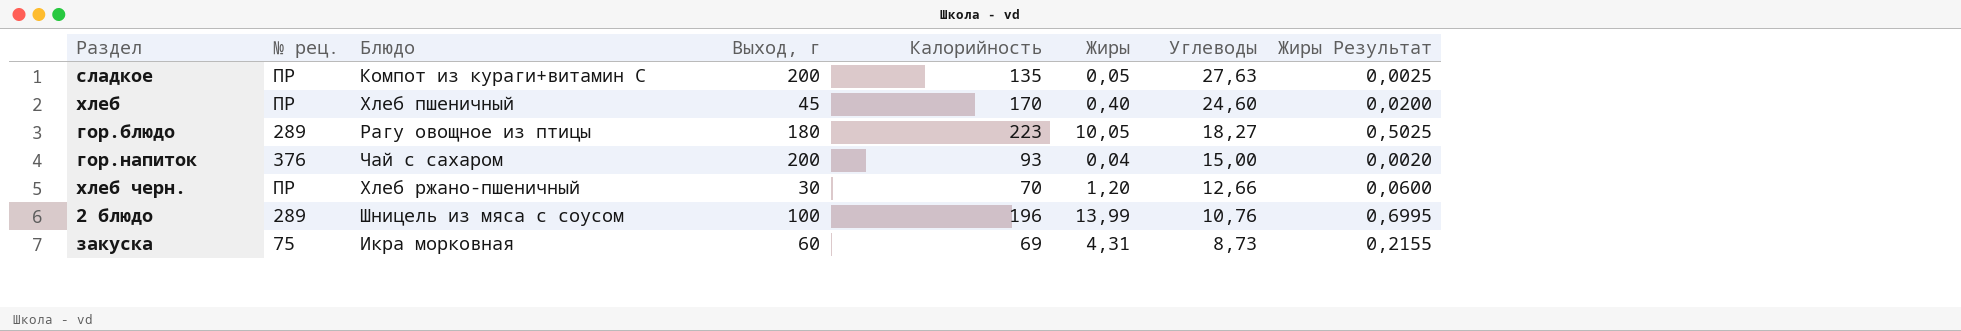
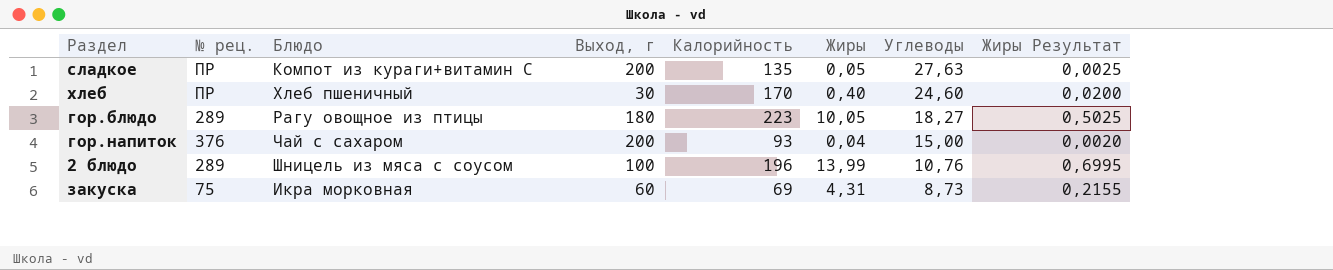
row хлеб черн.: ПР | Хлеб ржано-пшеничный | 30 | 70 | 1,20 | 12,66 | 0,0600 -> none
хлеб | Выход, г: 45 -> 30

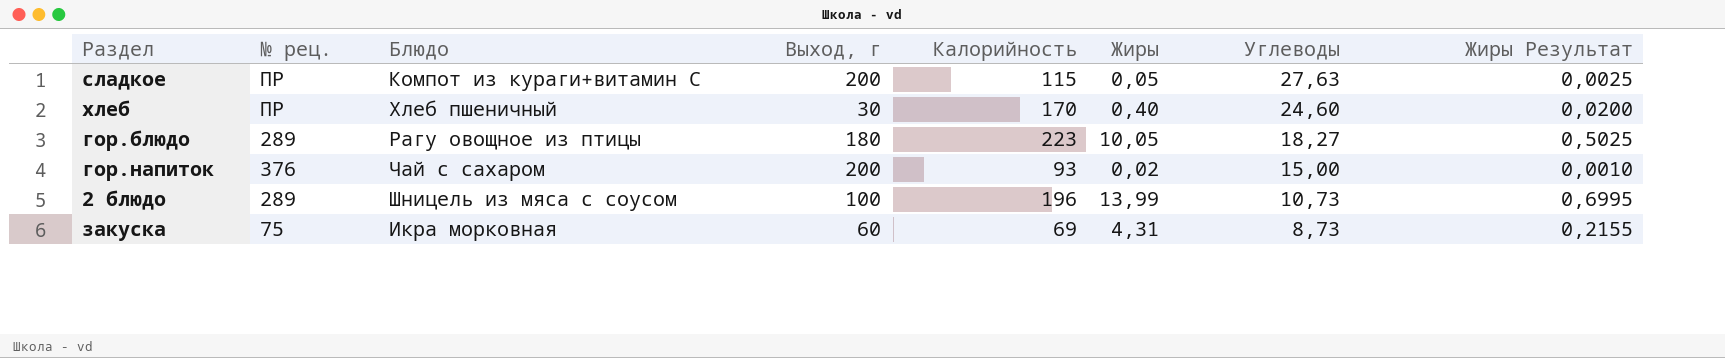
сладкое | Калорийность: 135 -> 115
гор.напиток | Жиры: 0,04 -> 0,02
гор.напиток | Жиры Результат: 0,0020 -> 0,0010
2 блюдо | Углеводы: 10,76 -> 10,73

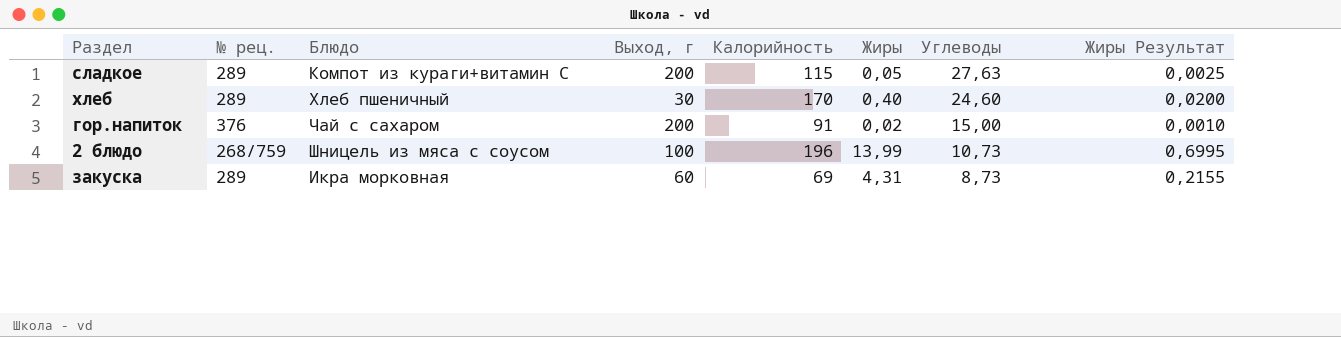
row гор.блюдо: 289 | Рагу овощное из птицы | 180 | 223 | 10,05 | 18,27 | 0,5025 -> none
сладкое | № рец.: ПР -> 289
хлеб | № рец.: ПР -> 289
гор.напиток | Калорийность: 93 -> 91
2 блюдо | № рец.: 289 -> 268/759
закуска | № рец.: 75 -> 289

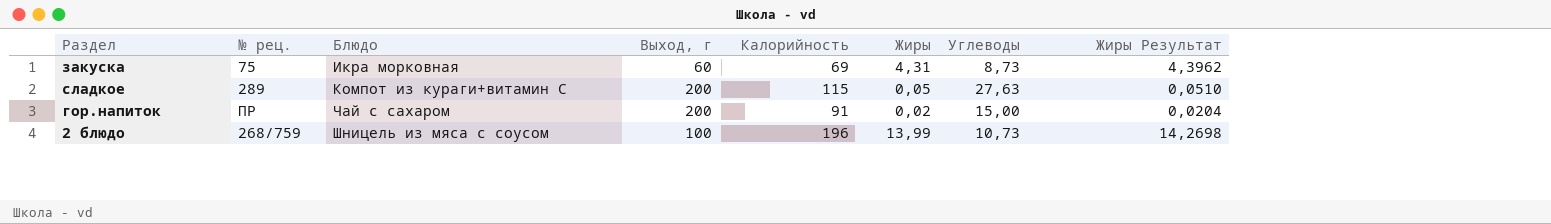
row order: Углеводы descending -> Блюдо ascending
column Жиры Результат | formula: [Жиры] * 0,05 -> [Жиры] * 1,02
row хлеб: 289 | Хлеб пшеничный | 30 | 170 | 0,40 | 24,60 | 0,0200 -> none
закуска | № рец.: 289 -> 75
гор.напиток | № рец.: 376 -> ПР

